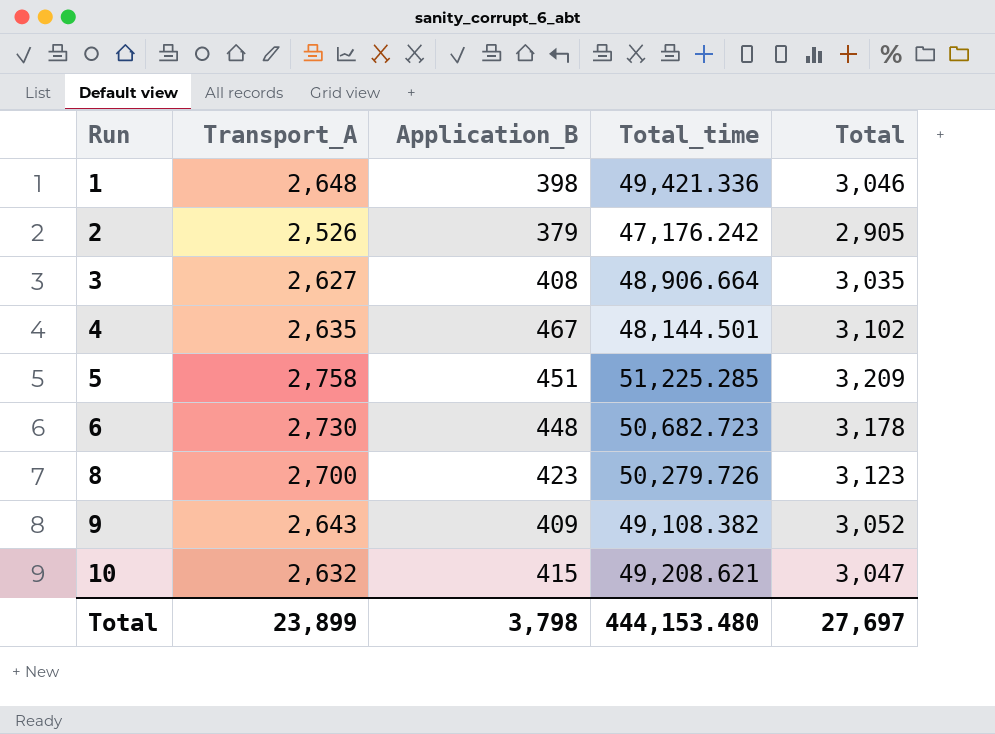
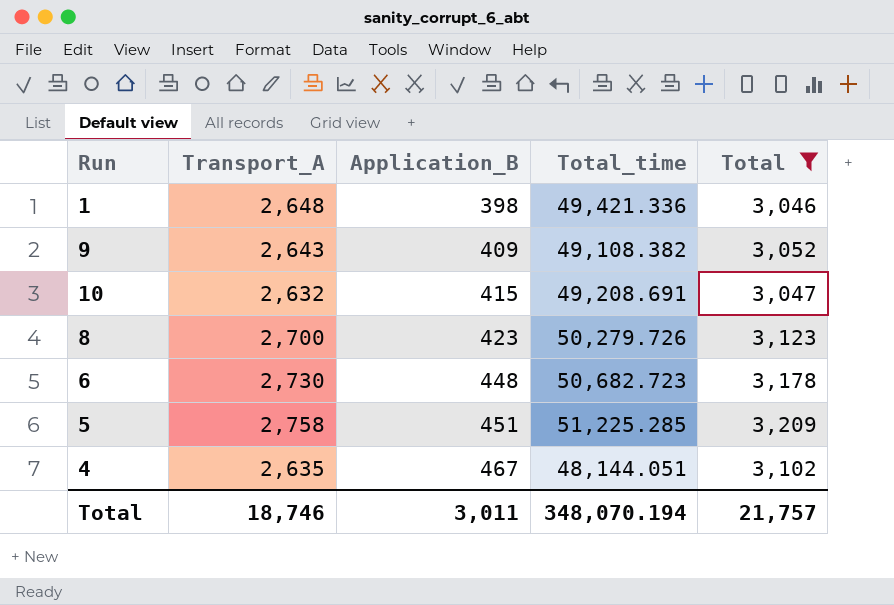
filter: none -> Total >= 3,046
row order: Run ascending -> Application_B ascending
10 | Total_time: 49,208.621 -> 49,208.691
4 | Total_time: 48,144.501 -> 48,144.051
Total | Transport_A: 23,899 -> 18,746
Total | Application_B: 3,798 -> 3,011
Total | Total_time: 444,153.480 -> 348,070.194
Total | Total: 27,697 -> 21,757

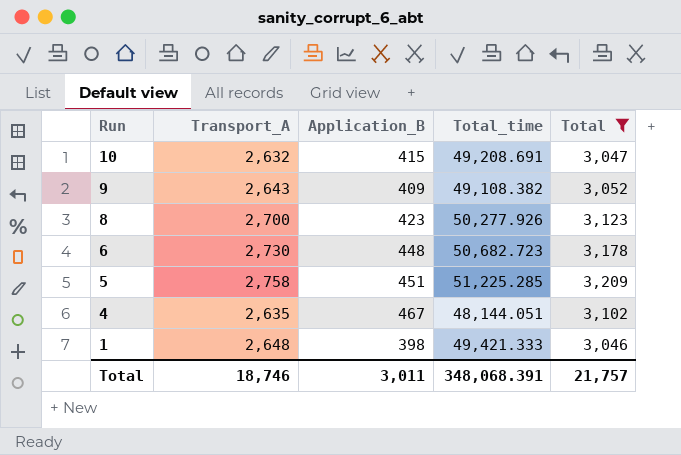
row order: Application_B ascending -> Run descending
8 | Total_time: 50,279.726 -> 50,277.926
1 | Total_time: 49,421.336 -> 49,421.333
Total | Total_time: 348,070.194 -> 348,068.391

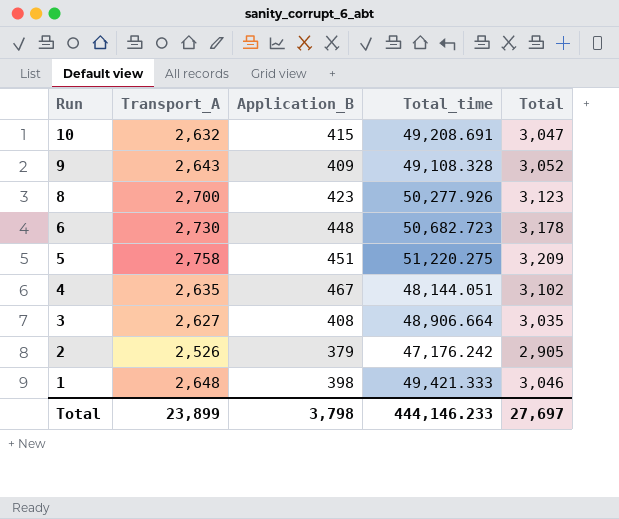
filter: Total >= 3,046 -> none
9 | Total_time: 49,108.382 -> 49,108.328
5 | Total_time: 51,225.285 -> 51,220.275
Total | Transport_A: 18,746 -> 23,899
Total | Application_B: 3,011 -> 3,798
Total | Total_time: 348,068.391 -> 444,146.233
Total | Total: 21,757 -> 27,697

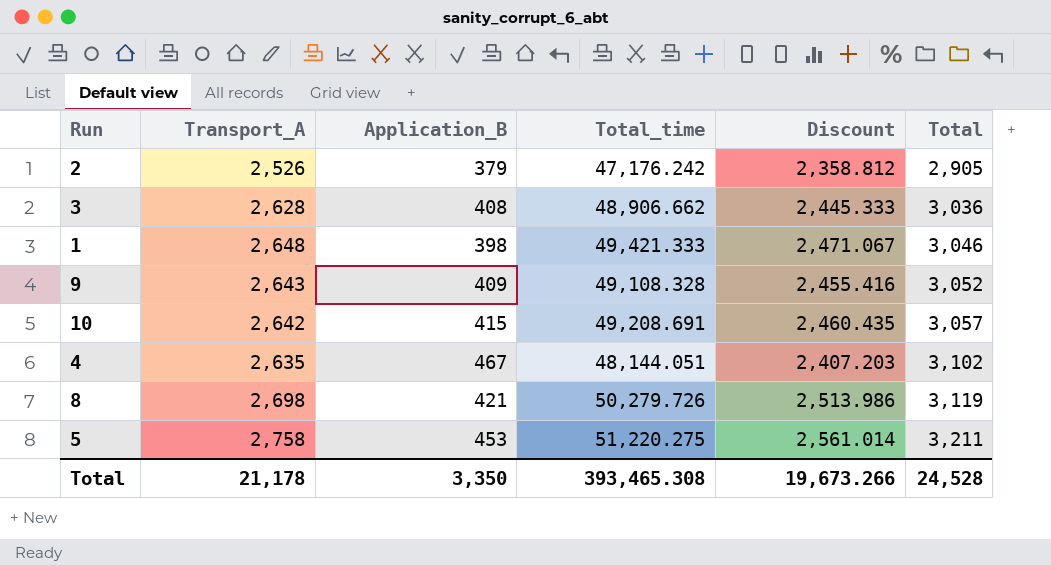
row order: Run descending -> Total ascending
column Discount | formula: none -> [Total_time] * 0.05
row 6: 2,730 | 448 | 50,682.723 | 3,178 -> none
3 | Transport_A: 2,627 -> 2,628
3 | Total_time: 48,906.664 -> 48,906.662
3 | Total: 3,035 -> 3,036
10 | Transport_A: 2,632 -> 2,642
10 | Total: 3,047 -> 3,057
8 | Transport_A: 2,700 -> 2,698
8 | Application_B: 423 -> 421
8 | Total_time: 50,277.926 -> 50,279.726
8 | Total: 3,123 -> 3,119
5 | Application_B: 451 -> 453
5 | Total: 3,209 -> 3,211
Total | Transport_A: 23,899 -> 21,178
Total | Application_B: 3,798 -> 3,350
Total | Total_time: 444,146.233 -> 393,465.308
Total | Total: 27,697 -> 24,528

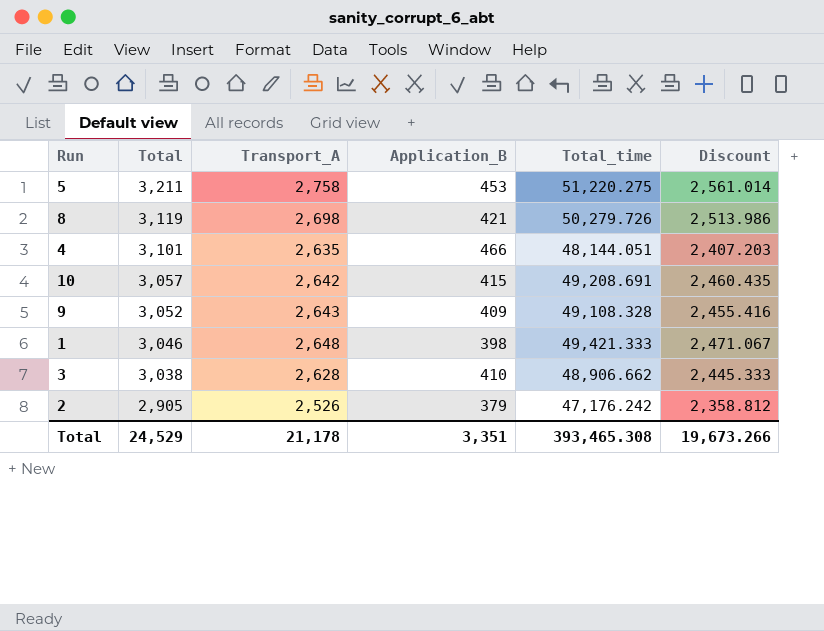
row order: Total ascending -> Total descending
column Total | position: 6 -> 2
4 | Total: 3,102 -> 3,101
4 | Application_B: 467 -> 466
3 | Total: 3,036 -> 3,038
3 | Application_B: 408 -> 410
Total | Total: 24,528 -> 24,529
Total | Application_B: 3,350 -> 3,351

